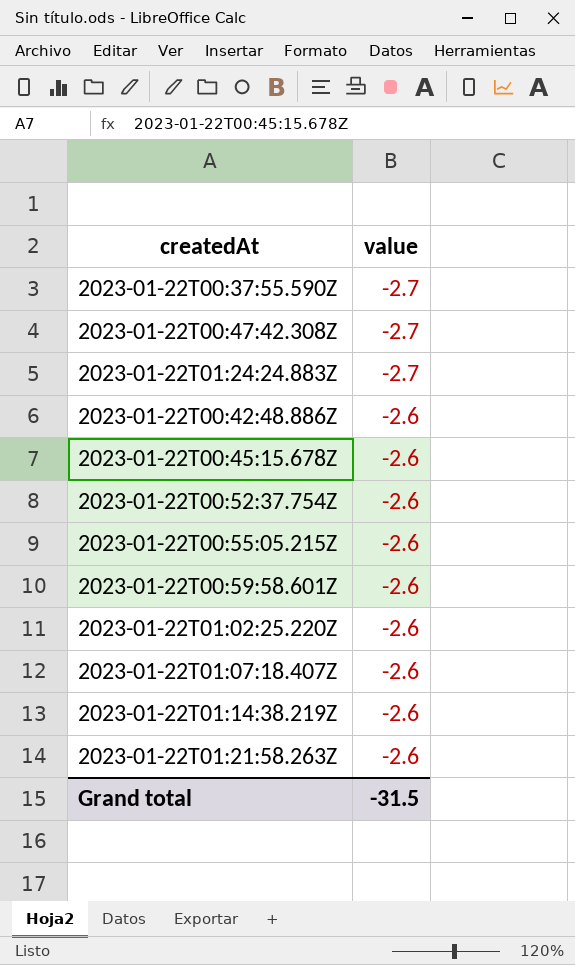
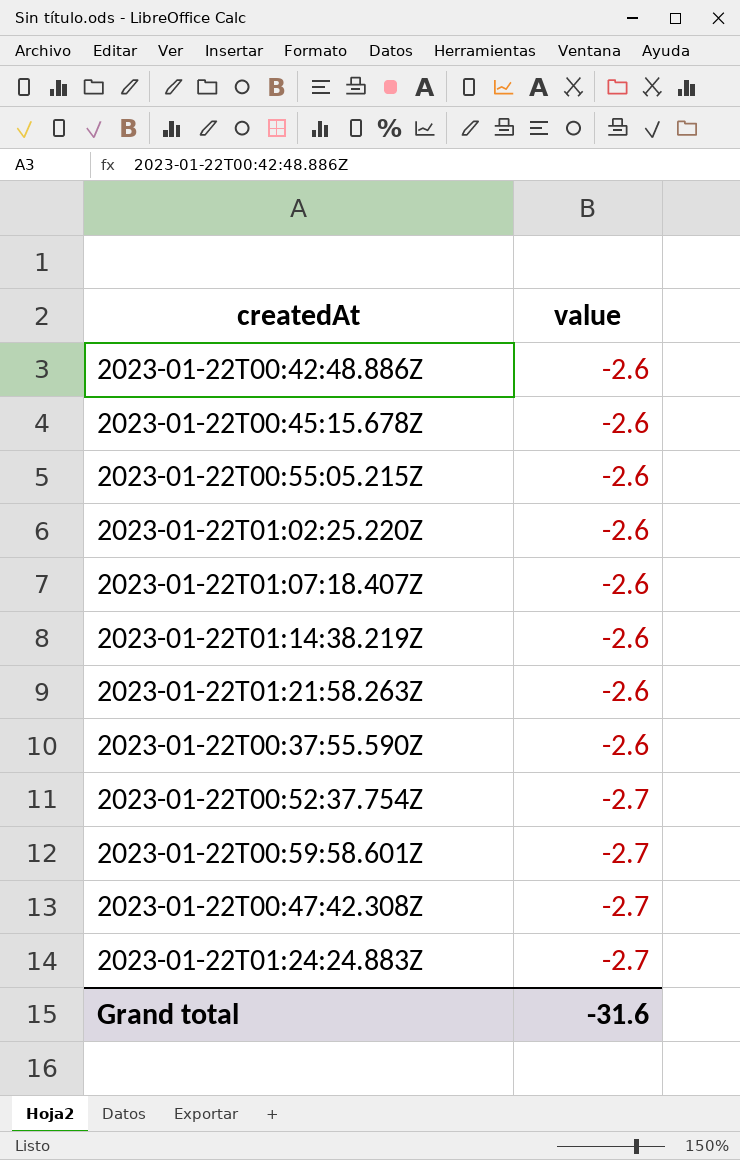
row order: value ascending -> value descending
2023-01-22T00:37:55.590Z | value: -2.7 -> -2.6
2023-01-22T00:52:37.754Z | value: -2.6 -> -2.7
2023-01-22T00:59:58.601Z | value: -2.6 -> -2.7
Grand total | value: -31.5 -> -31.6

